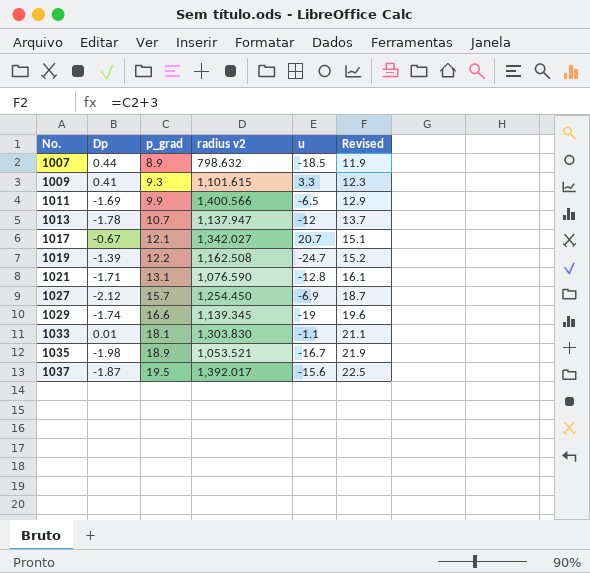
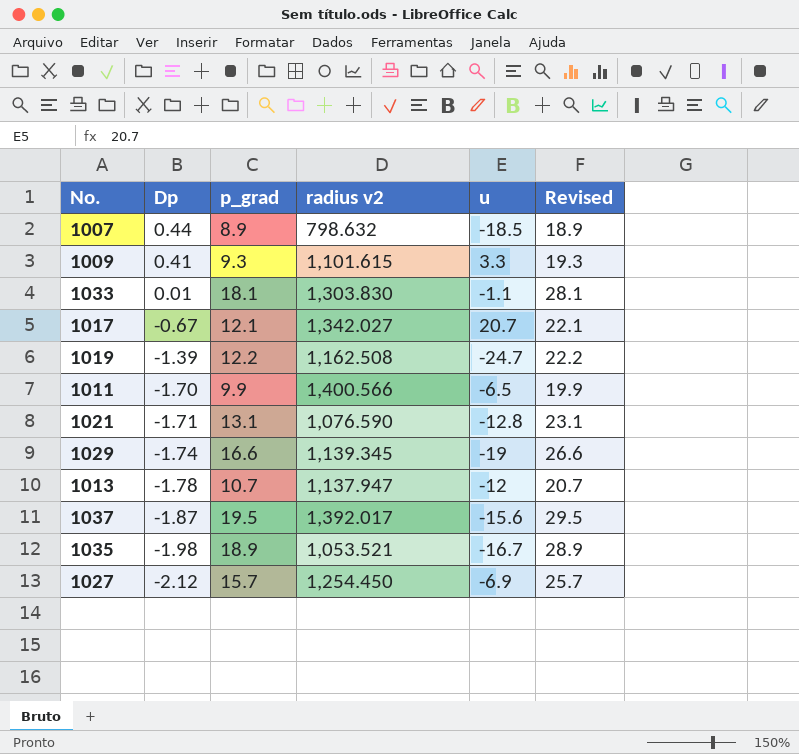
row order: No. ascending -> Dp descending
column Revised | formula: [p_grad] + 3 -> [p_grad] + 10
1011 | Dp: -1.69 -> -1.70

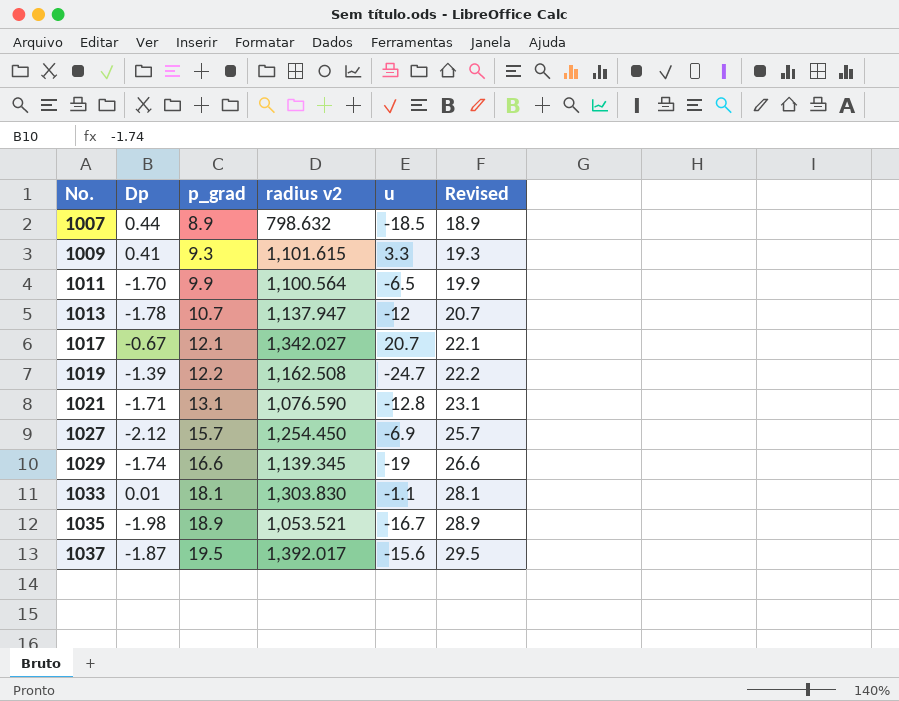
row order: Dp descending -> No. ascending
1011 | radius v2: 1,400.566 -> 1,100.564

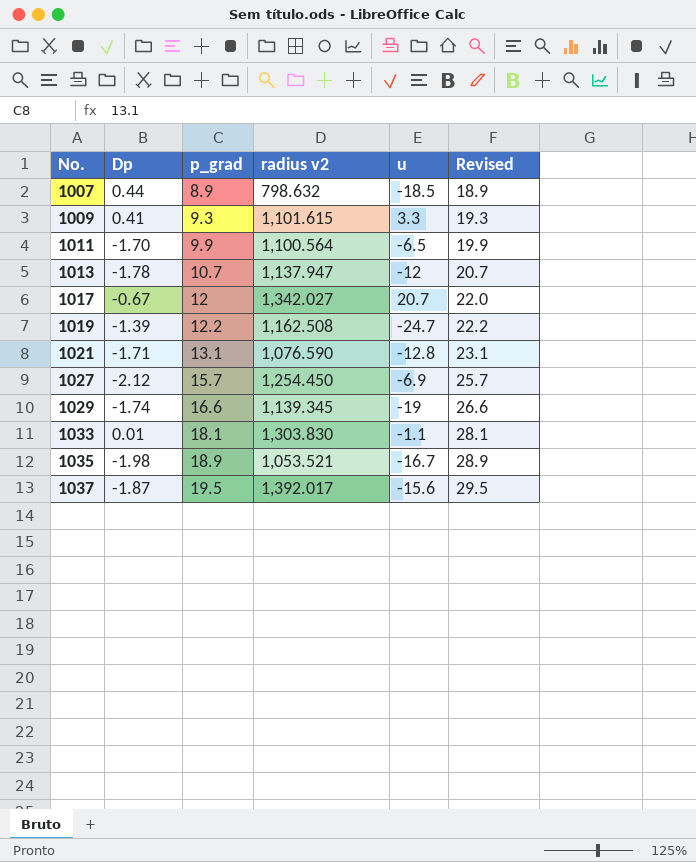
1017 | p_grad: 12.1 -> 12
1017 | Revised: 22.1 -> 22.0

